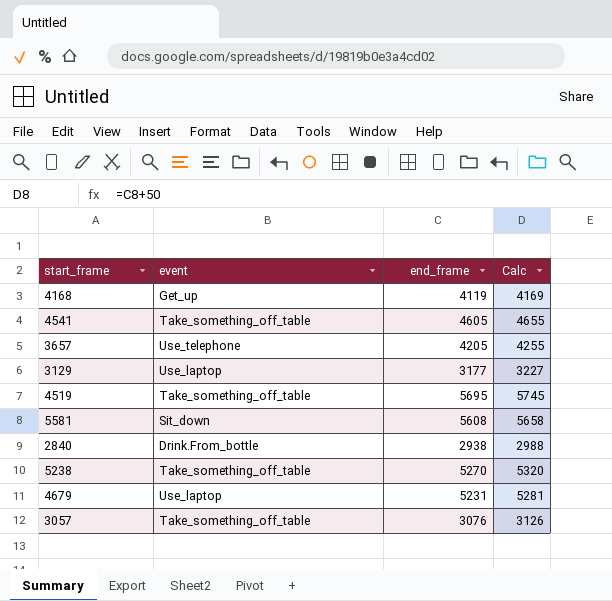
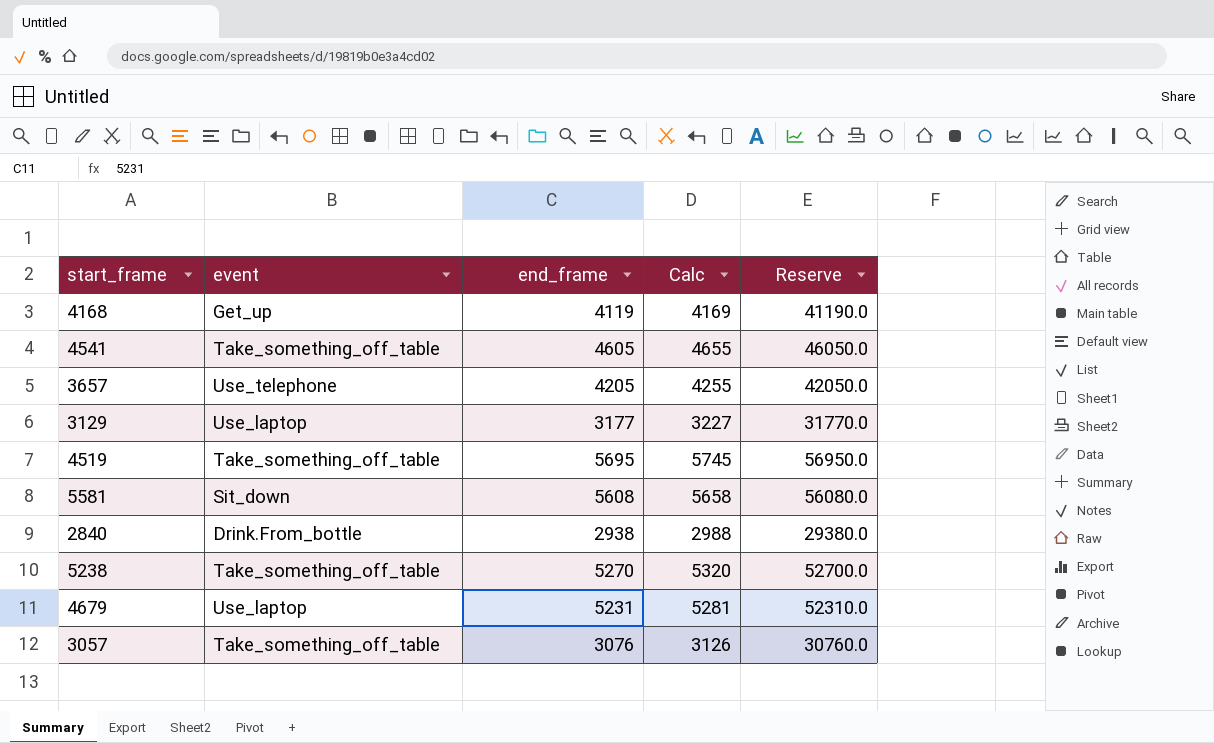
column Reserve | formula: none -> [end_frame] * 10

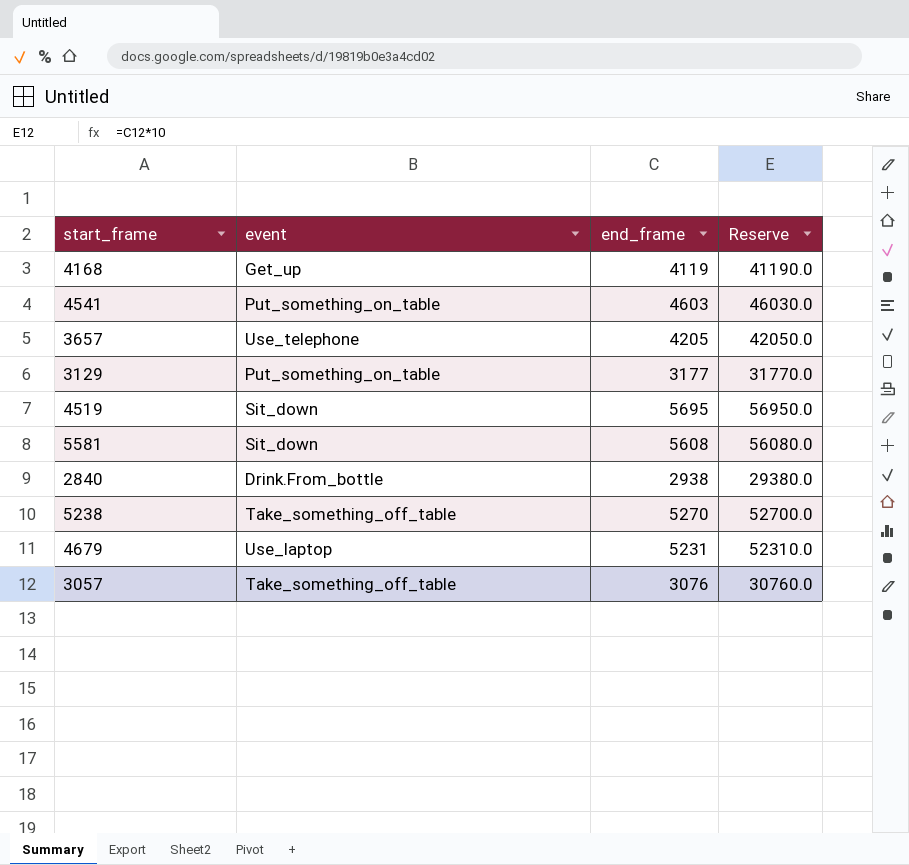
column Calc | formula: [end_frame] + 50 -> none
4541 | event: Take_something_off_table -> Put_something_on_table
4541 | end_frame: 4605 -> 4603
4541 | Reserve: 46050.0 -> 46030.0
3129 | event: Use_laptop -> Put_something_on_table
4519 | event: Take_something_off_table -> Sit_down

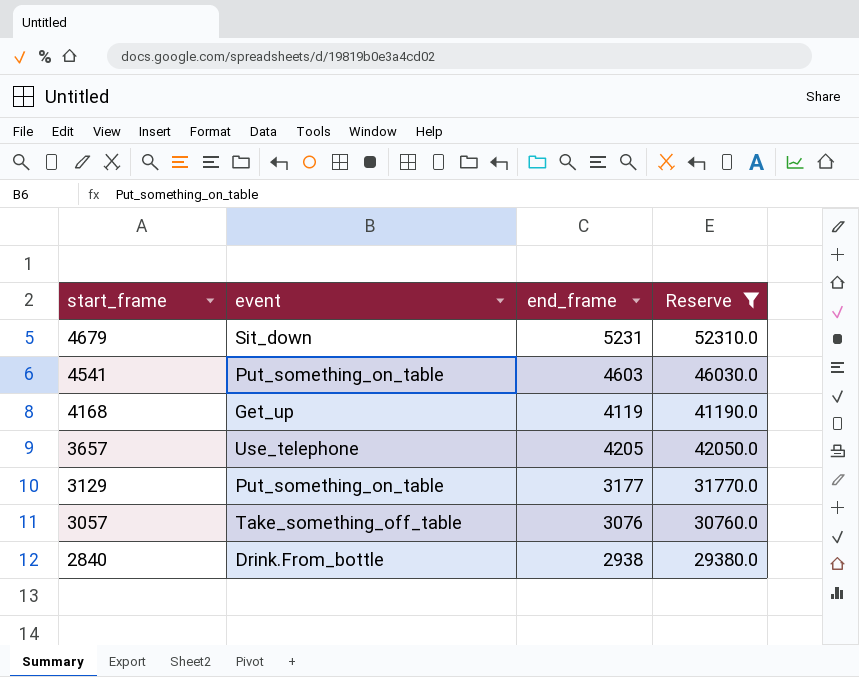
filter: none -> Reserve <= 52310.0
row order: none -> start_frame descending
4679 | event: Use_laptop -> Sit_down

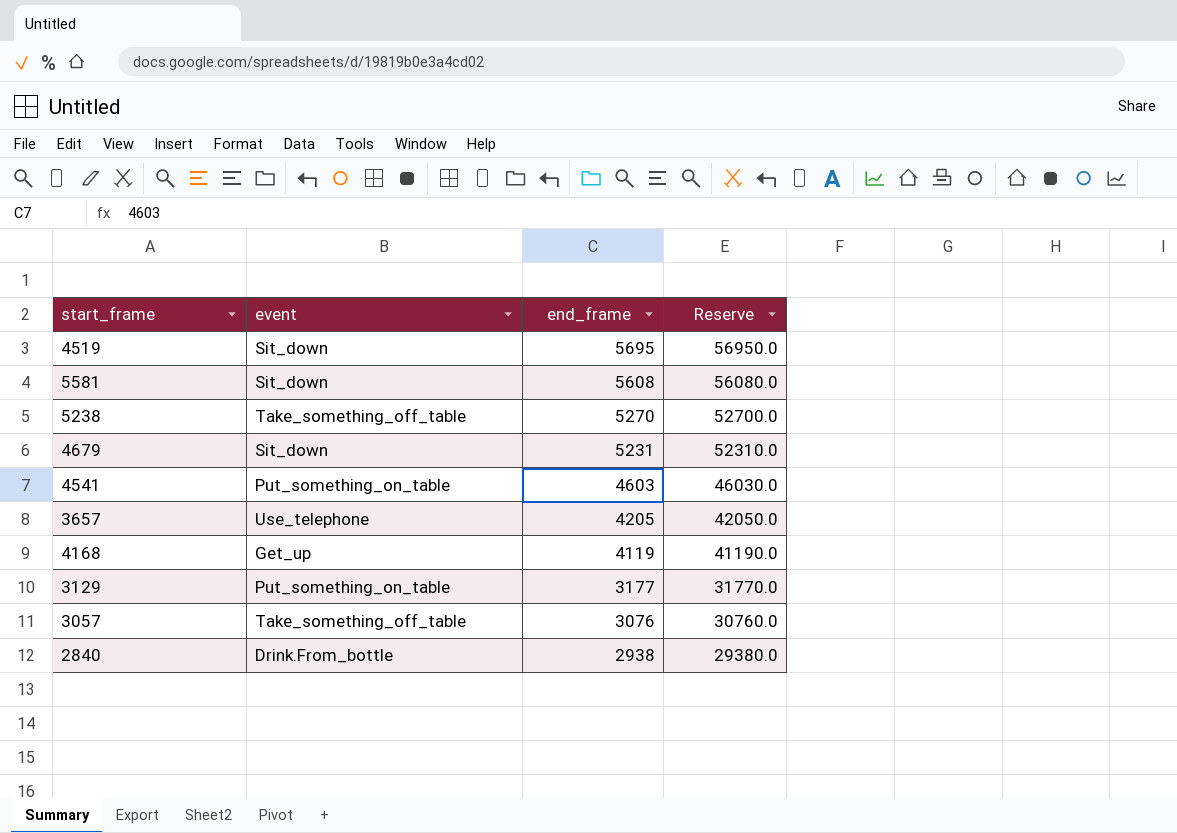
filter: Reserve <= 52310.0 -> none
row order: start_frame descending -> end_frame descending

